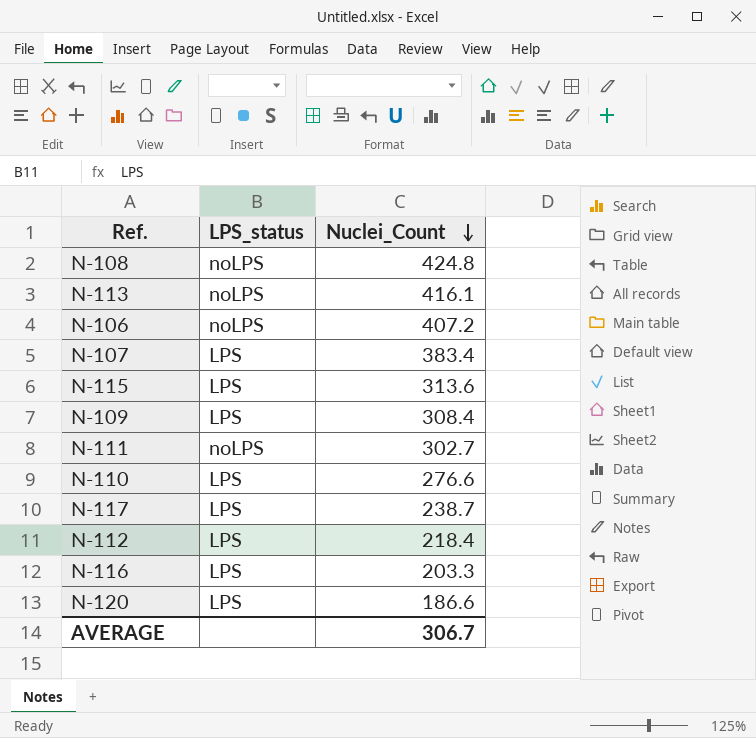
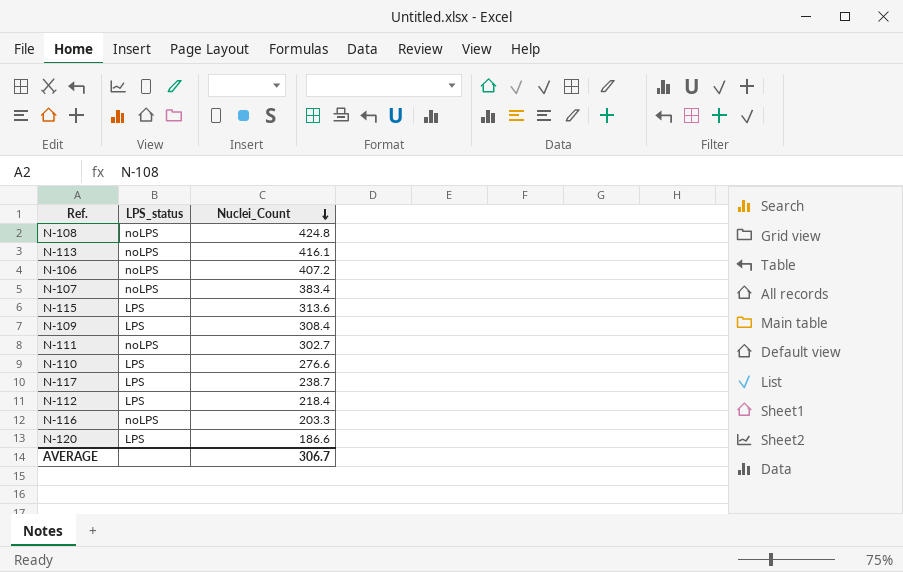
N-107 | LPS_status: LPS -> noLPS
N-116 | LPS_status: LPS -> noLPS

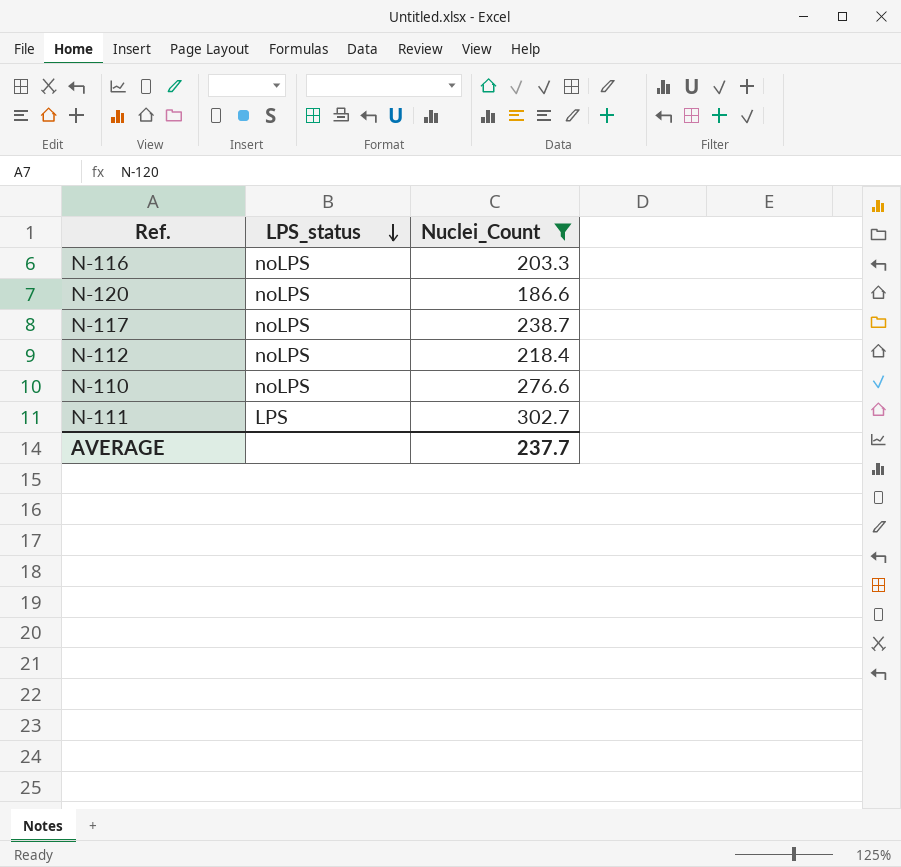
filter: none -> Nuclei_Count <= 302.7
row order: Nuclei_Count descending -> LPS_status descending
N-120 | LPS_status: LPS -> noLPS
N-117 | LPS_status: LPS -> noLPS
N-112 | LPS_status: LPS -> noLPS
N-110 | LPS_status: LPS -> noLPS
N-111 | LPS_status: noLPS -> LPS
AVERAGE | Nuclei_Count: 306.7 -> 237.7

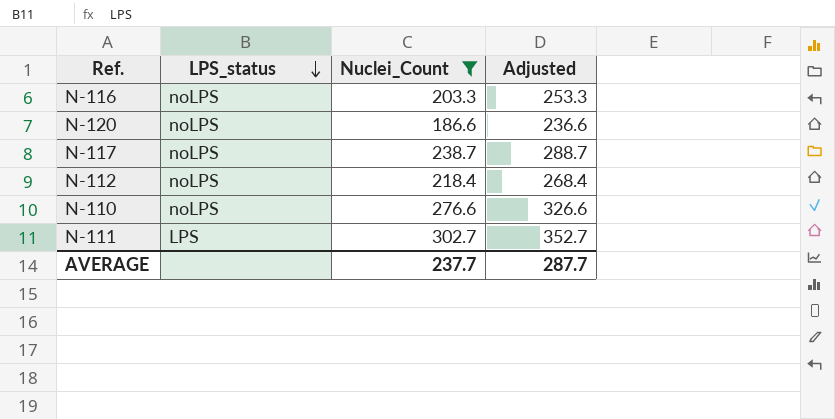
column Adjusted | formula: none -> [Nuclei_Count] + 50

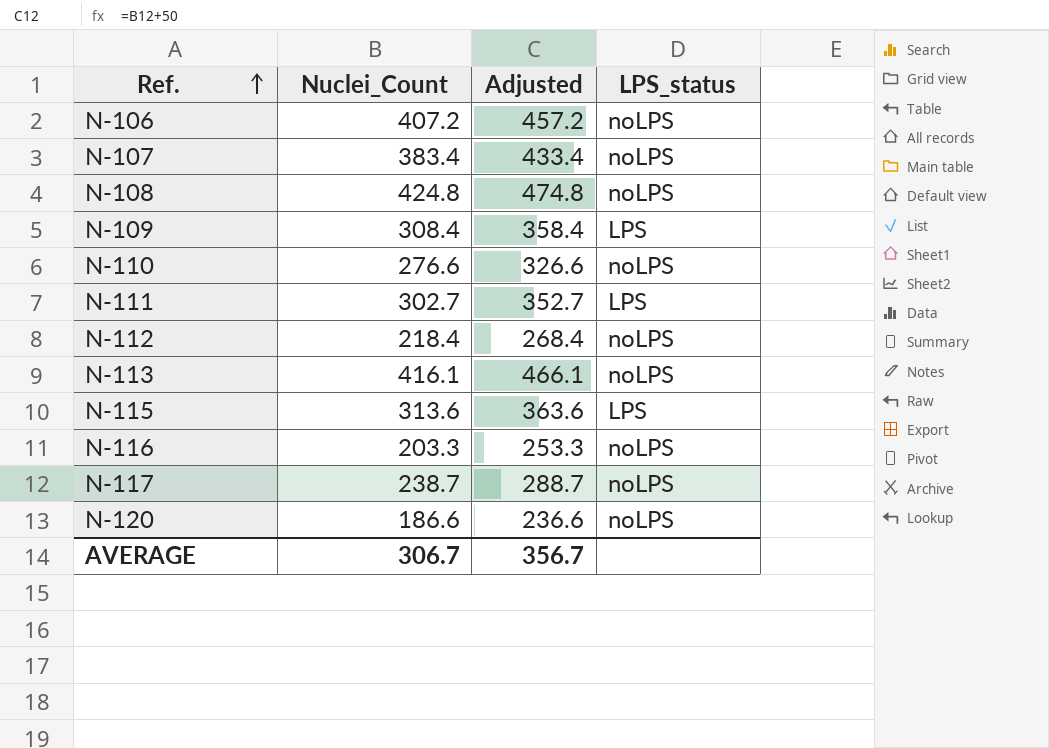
filter: Nuclei_Count <= 302.7 -> none
row order: LPS_status descending -> Ref. ascending
column LPS_status | position: 2 -> 4
AVERAGE | Nuclei_Count: 237.7 -> 306.7
AVERAGE | Adjusted: 287.7 -> 356.7

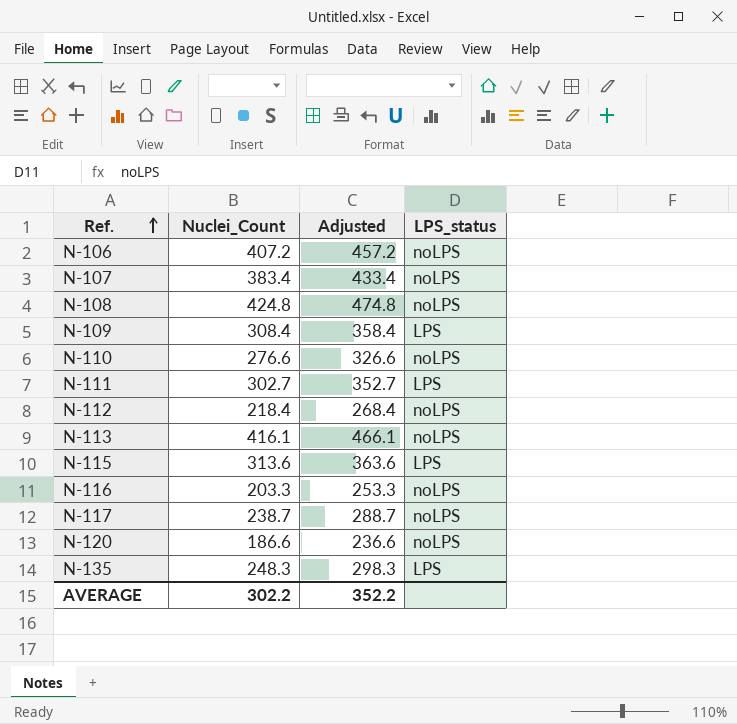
row N-135: none -> 248.3 | 298.3 | LPS
AVERAGE | Nuclei_Count: 306.7 -> 302.2
AVERAGE | Adjusted: 356.7 -> 352.2

